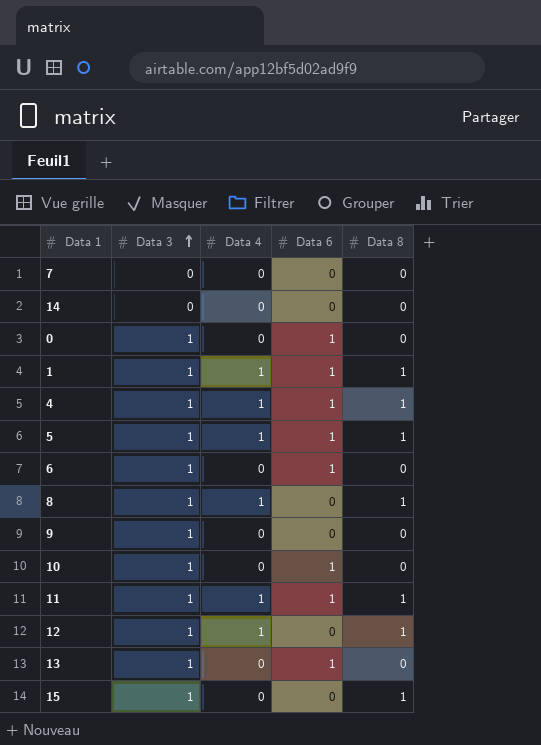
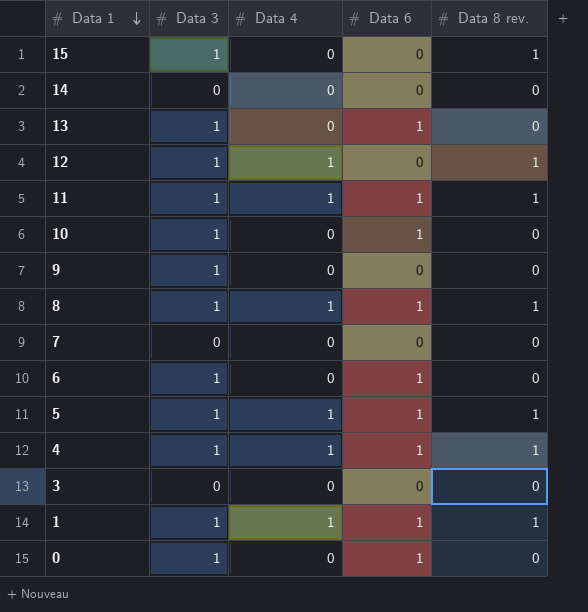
row order: Data 3 ascending -> Data 1 descending
column name: Data 8 -> Data 8 rev.
8 | Data 6: 0 -> 1
row 3: none -> 0 | 0 | 0 | 0

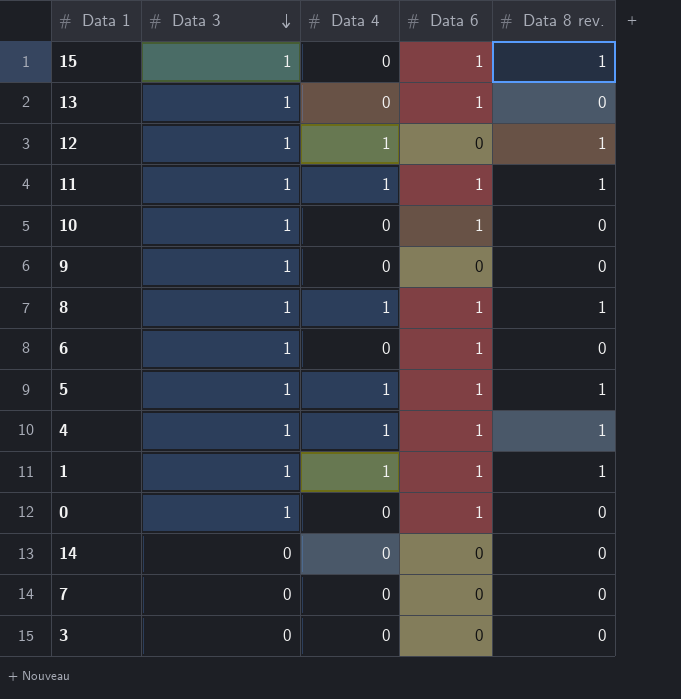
row order: Data 1 descending -> Data 3 descending
15 | Data 6: 0 -> 1

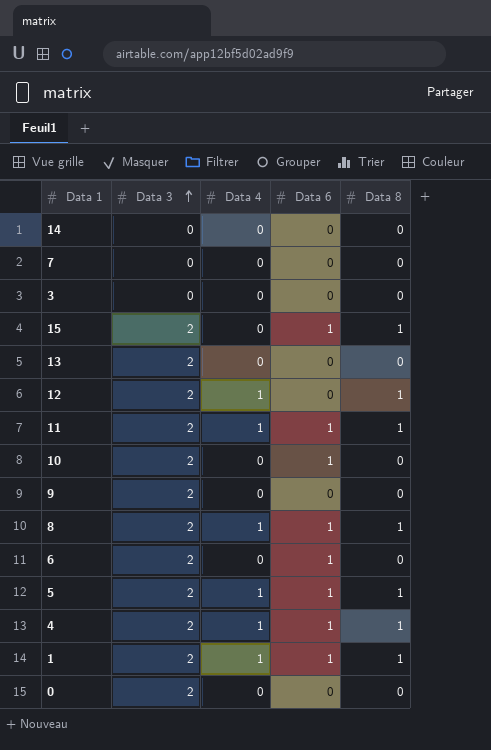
row order: Data 3 descending -> Data 3 ascending
column name: Data 8 rev. -> Data 8
15 | Data 3: 1 -> 2
13 | Data 3: 1 -> 2
13 | Data 6: 1 -> 0
12 | Data 3: 1 -> 2
11 | Data 3: 1 -> 2
10 | Data 3: 1 -> 2
9 | Data 3: 1 -> 2
8 | Data 3: 1 -> 2
6 | Data 3: 1 -> 2
5 | Data 3: 1 -> 2
4 | Data 3: 1 -> 2
1 | Data 3: 1 -> 2
0 | Data 3: 1 -> 2
0 | Data 6: 1 -> 0

